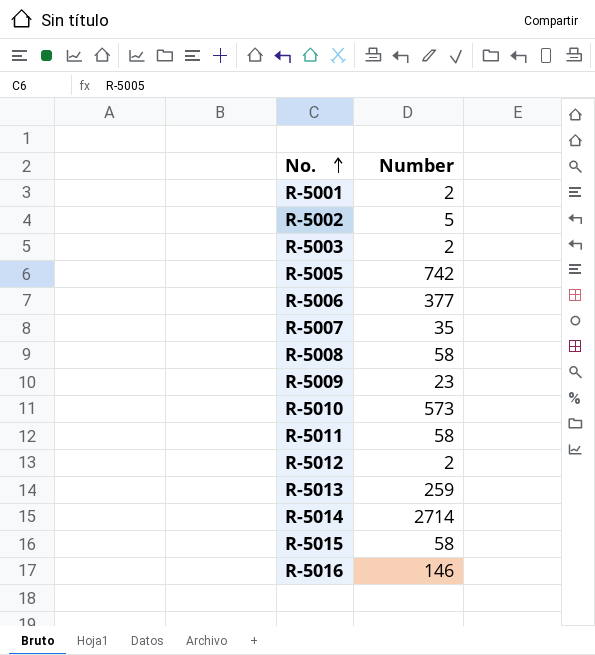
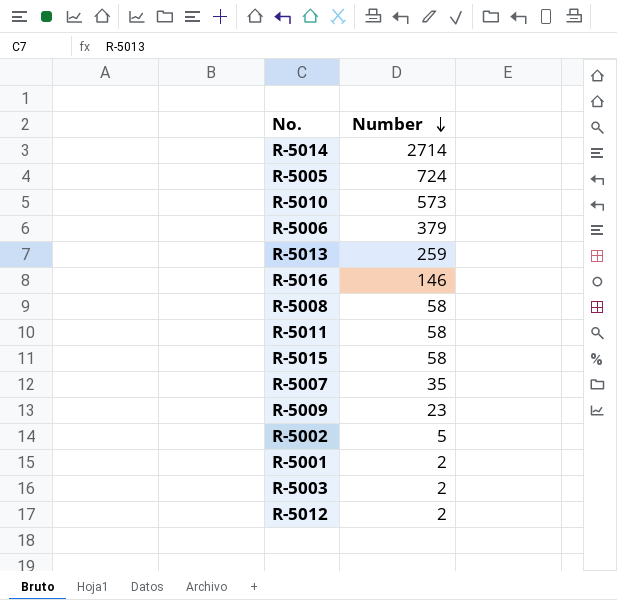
row order: No. ascending -> Number descending
R-5005 | Number: 742 -> 724
R-5006 | Number: 377 -> 379

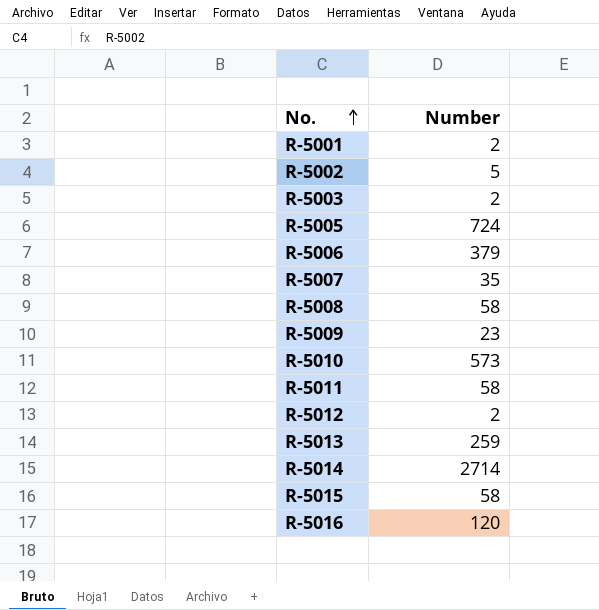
row order: Number descending -> No. ascending
R-5016 | Number: 146 -> 120

